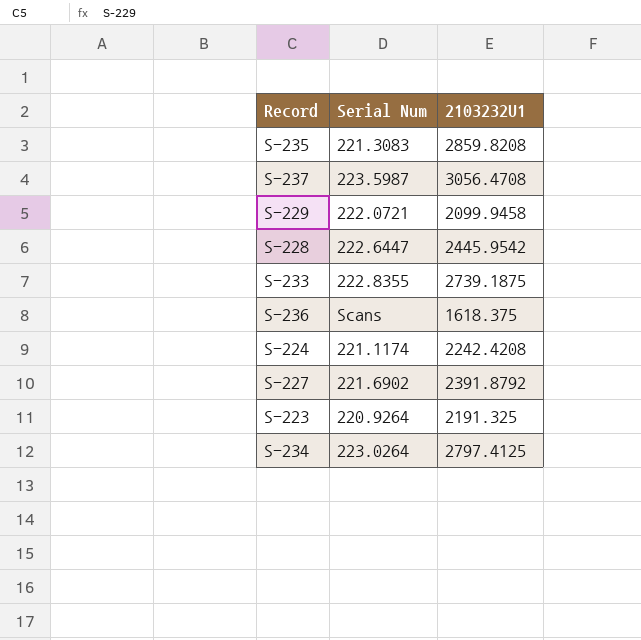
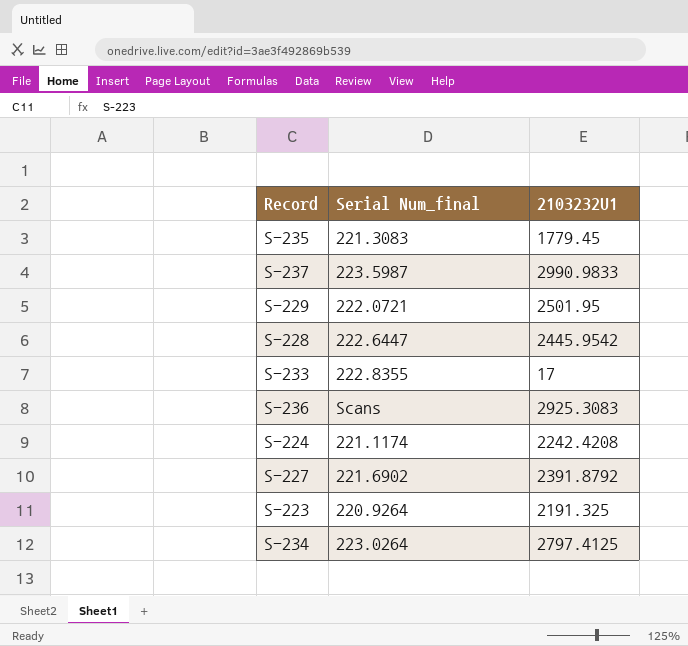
column name: Serial Num -> Serial Num_final
S-235 | 2103232U1: 2859.8208 -> 1779.45
S-237 | 2103232U1: 3056.4708 -> 2990.9833
S-229 | 2103232U1: 2099.9458 -> 2501.95
S-233 | 2103232U1: 2739.1875 -> 17
S-236 | 2103232U1: 1618.375 -> 2925.3083

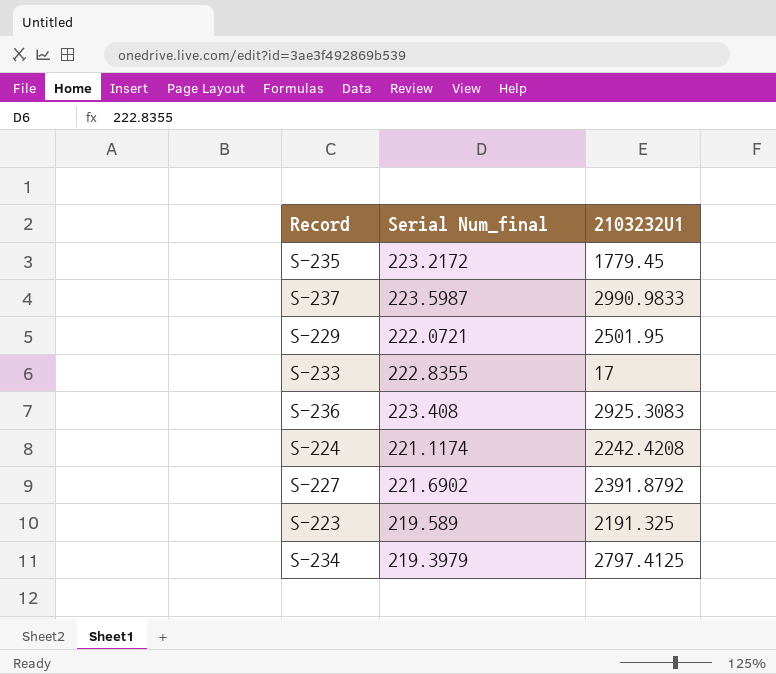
row S-228: 222.6447 | 2445.9542 -> none
S-235 | Serial Num_final: 221.3083 -> 223.2172
S-236 | Serial Num_final: Scans -> 223.408
S-223 | Serial Num_final: 220.9264 -> 219.589
S-234 | Serial Num_final: 223.0264 -> 219.3979

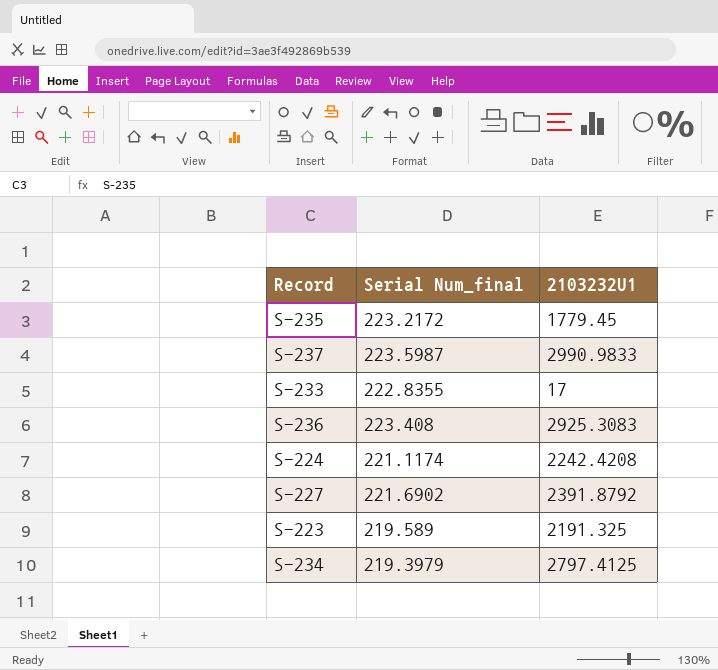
row S-229: 222.0721 | 2501.95 -> none

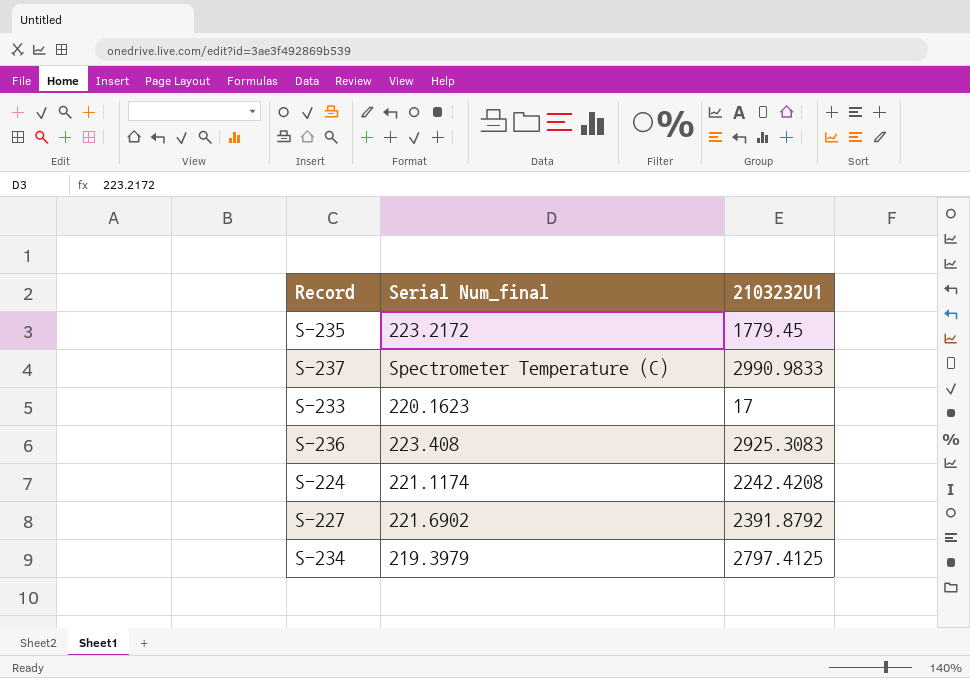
row S-223: 219.589 | 2191.325 -> none
S-237 | Serial Num_final: 223.5987 -> Spectrometer Temperature (C)
S-233 | Serial Num_final: 222.8355 -> 220.1623

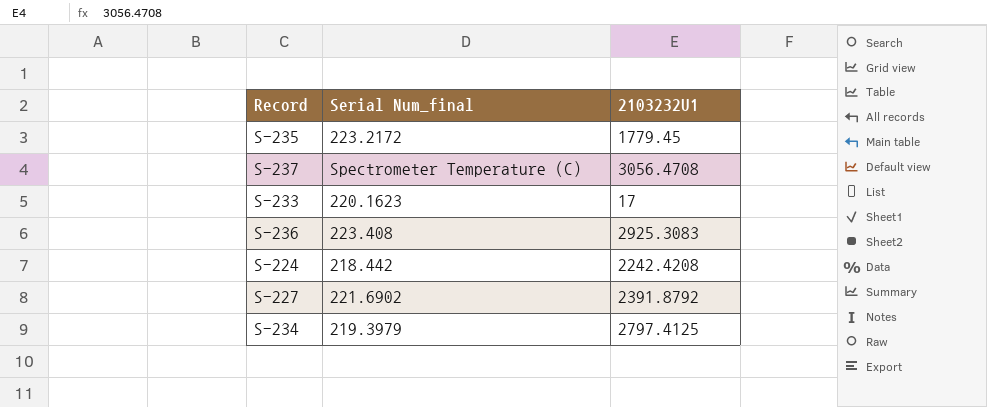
S-237 | 2103232U1: 2990.9833 -> 3056.4708
S-224 | Serial Num_final: 221.1174 -> 218.442

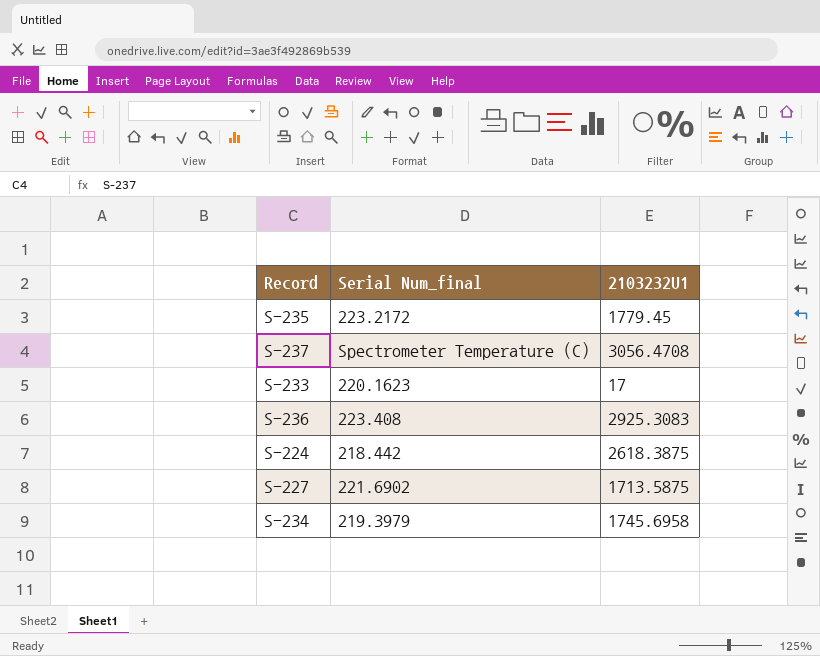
S-224 | 2103232U1: 2242.4208 -> 2618.3875
S-227 | 2103232U1: 2391.8792 -> 1713.5875
S-234 | 2103232U1: 2797.4125 -> 1745.6958

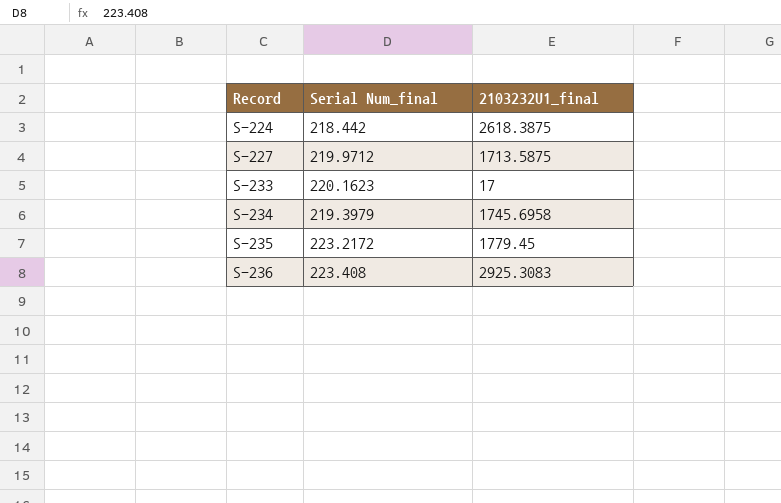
row order: none -> Record ascending
column name: 2103232U1 -> 2103232U1_final
row S-237: Spectrometer Temperature (C) | 3056.4708 -> none
S-227 | Serial Num_final: 221.6902 -> 219.9712

